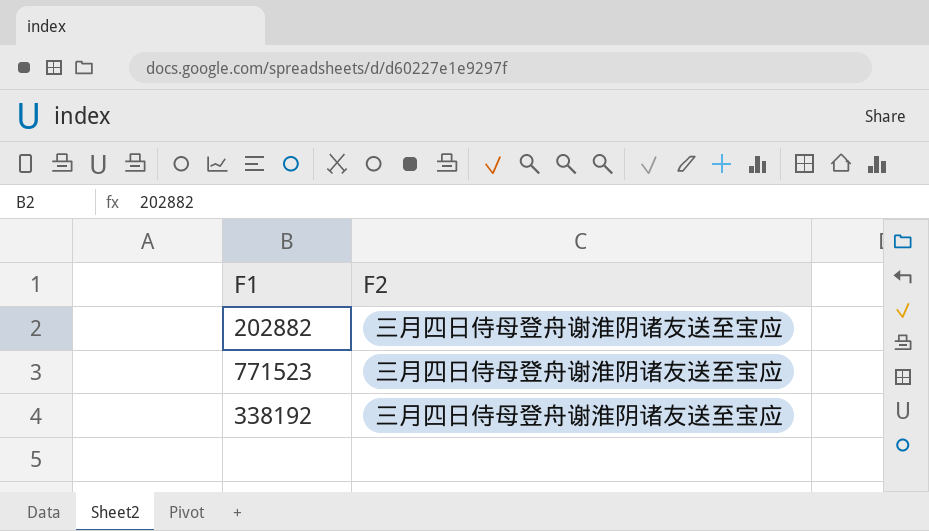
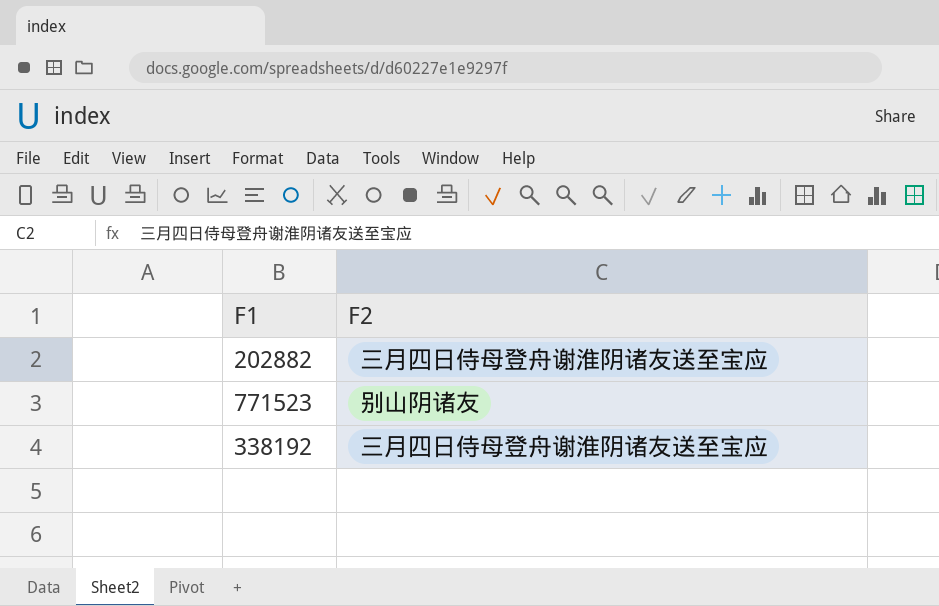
771523 | F2: 三月四日侍母登舟谢淮阴诸友送至宝应 -> 别山阴诸友

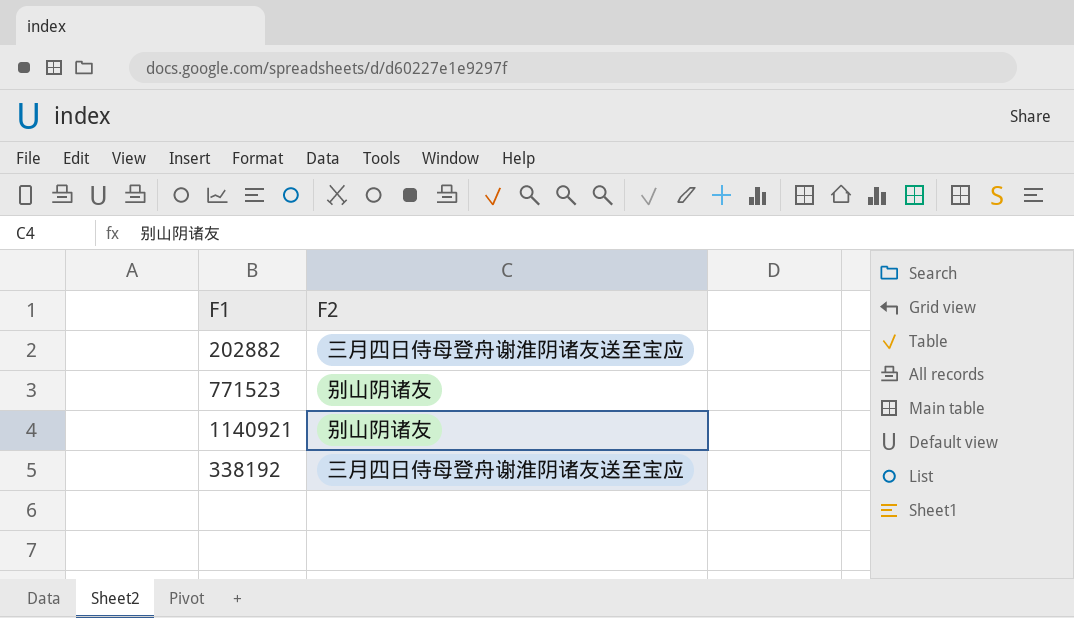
row 1140921: none -> 别山阴诸友

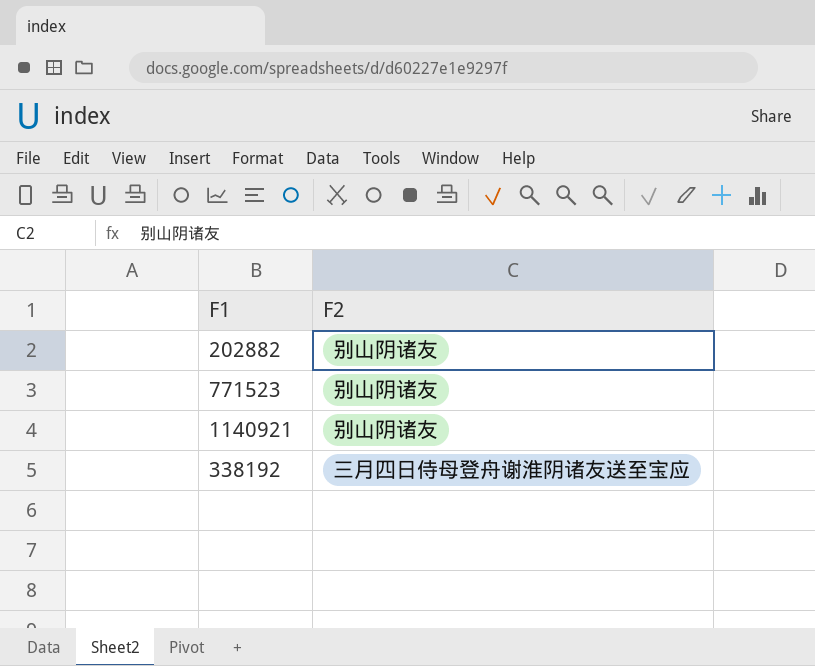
202882 | F2: 三月四日侍母登舟谢淮阴诸友送至宝应 -> 别山阴诸友

